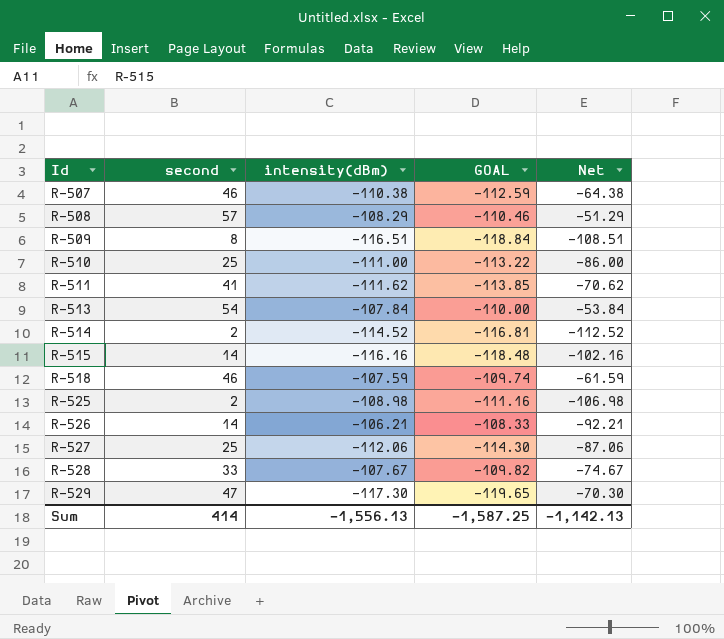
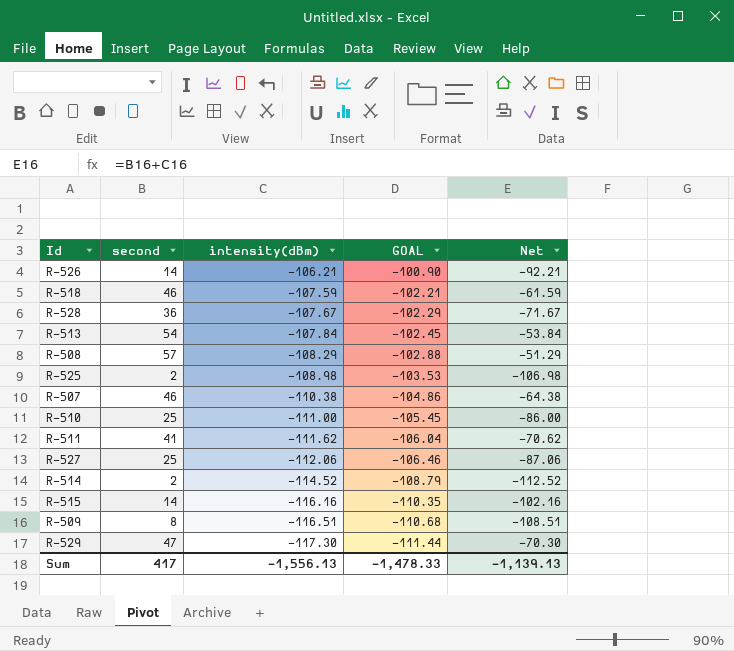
row order: Id ascending -> intensity(dBm) descending
column GOAL | formula: [intensity(dBm)] * 1.02 -> [intensity(dBm)] * 0.95
R-528 | second: 33 -> 36
R-528 | Net: -74.67 -> -71.67
Sum | second: 414 -> 417
Sum | GOAL: -1,587.25 -> -1,478.33
Sum | Net: -1,142.13 -> -1,139.13

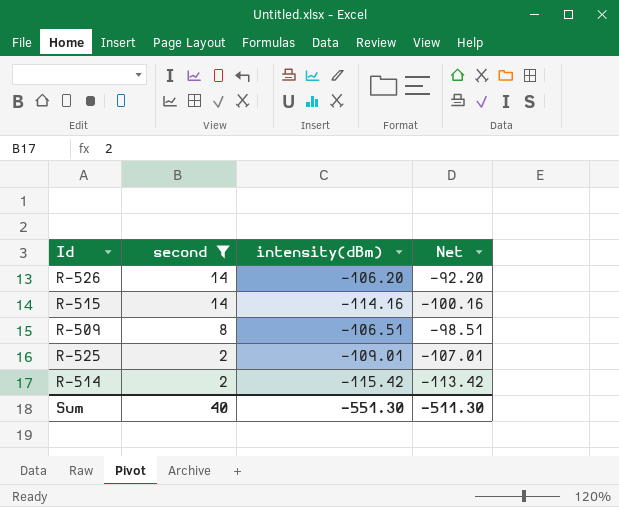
filter: none -> second <= 14
row order: intensity(dBm) descending -> second descending
column GOAL | formula: [intensity(dBm)] * 0.95 -> none
R-526 | intensity(dBm): -106.21 -> -106.20
R-526 | Net: -92.21 -> -92.20
R-515 | intensity(dBm): -116.16 -> -114.16
R-515 | Net: -102.16 -> -100.16
R-509 | intensity(dBm): -116.51 -> -106.51
R-509 | Net: -108.51 -> -98.51
R-525 | intensity(dBm): -108.98 -> -109.01
R-525 | Net: -106.98 -> -107.01
R-514 | intensity(dBm): -114.52 -> -115.42
R-514 | Net: -112.52 -> -113.42
Sum | second: 417 -> 40
Sum | intensity(dBm): -1,556.13 -> -551.30
Sum | Net: -1,139.13 -> -511.30

